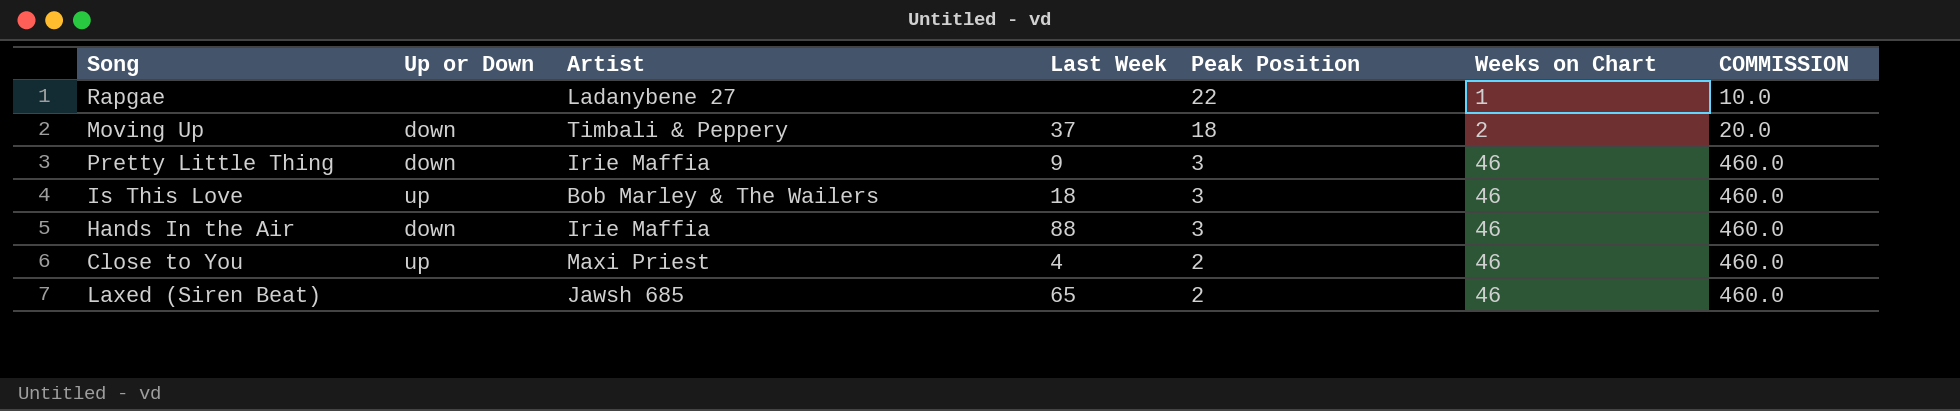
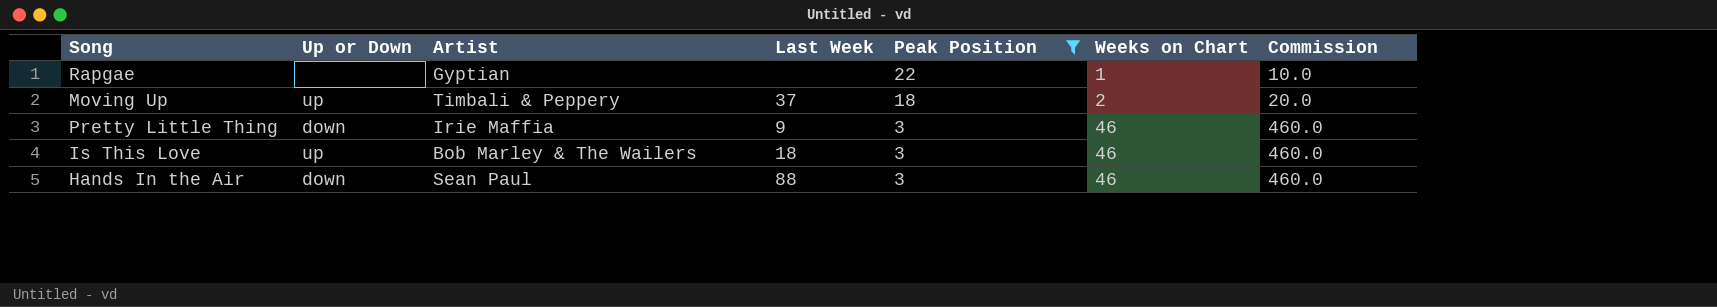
filter: none -> Peak Position != 2
column name: COMMISSION -> Commission
Rapgae | Artist: Ladanybene 27 -> Gyptian
Moving Up | Up or Down: down -> up
Hands In the Air | Artist: Irie Maffia -> Sean Paul

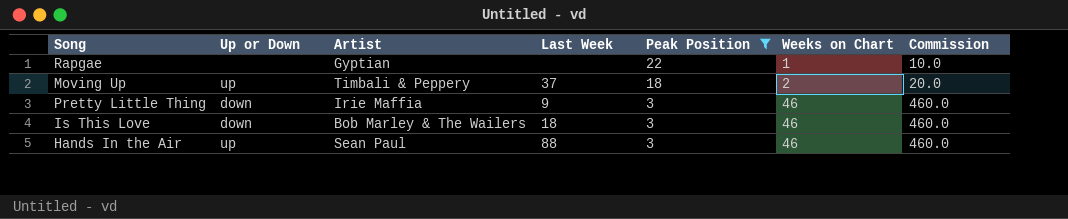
Is This Love | Up or Down: up -> down
Hands In the Air | Up or Down: down -> up

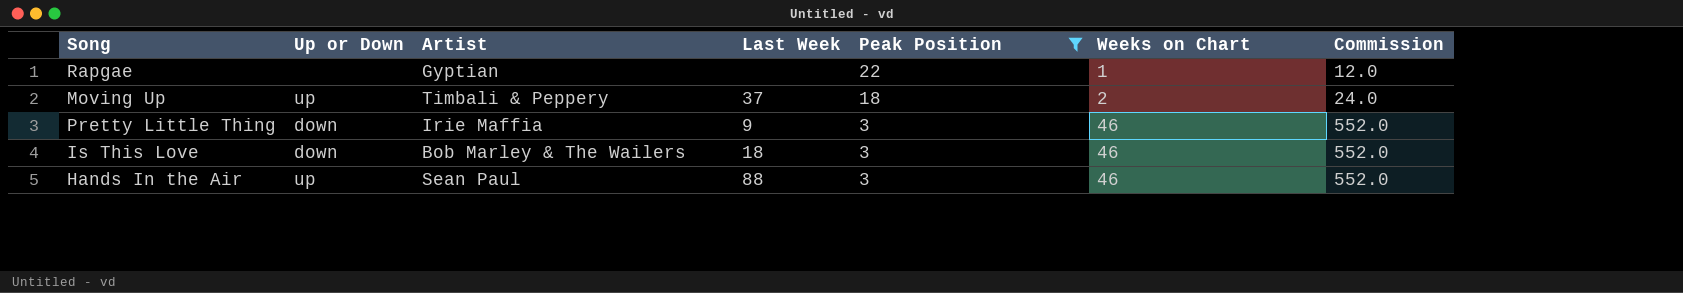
column Commission | formula: [Weeks on Chart] * 10 -> [Weeks on Chart] * 12

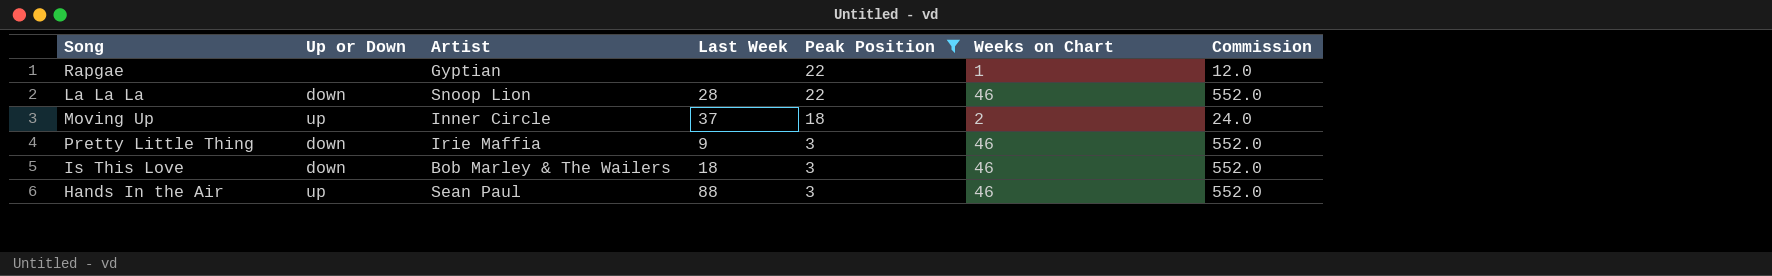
row La La La: none -> down | Snoop Lion | 28 | 22 | 46 | 552.0
Moving Up | Artist: Timbali & Peppery -> Inner Circle

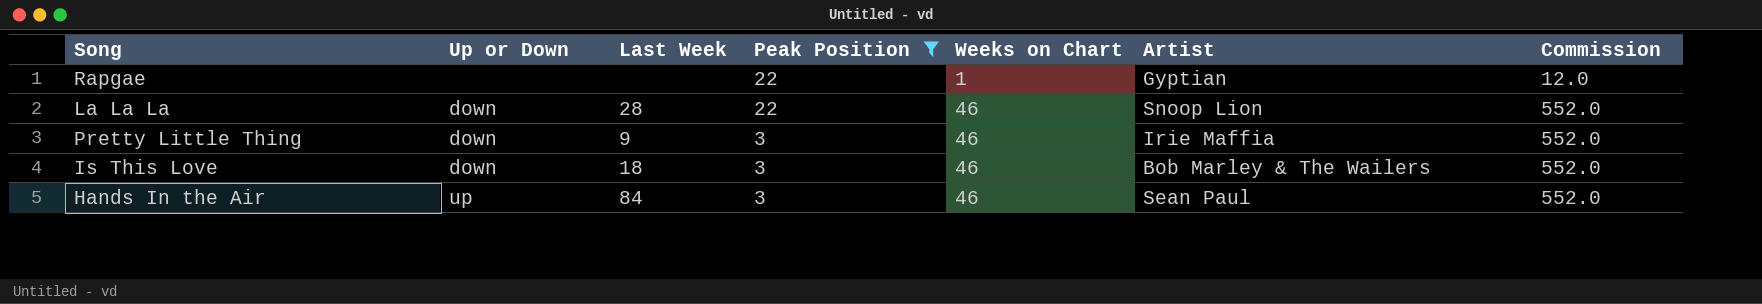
column Artist | position: 3 -> 6
row Moving Up: up | Inner Circle | 37 | 18 | 2 | 24.0 -> none
Hands In the Air | Last Week: 88 -> 84

